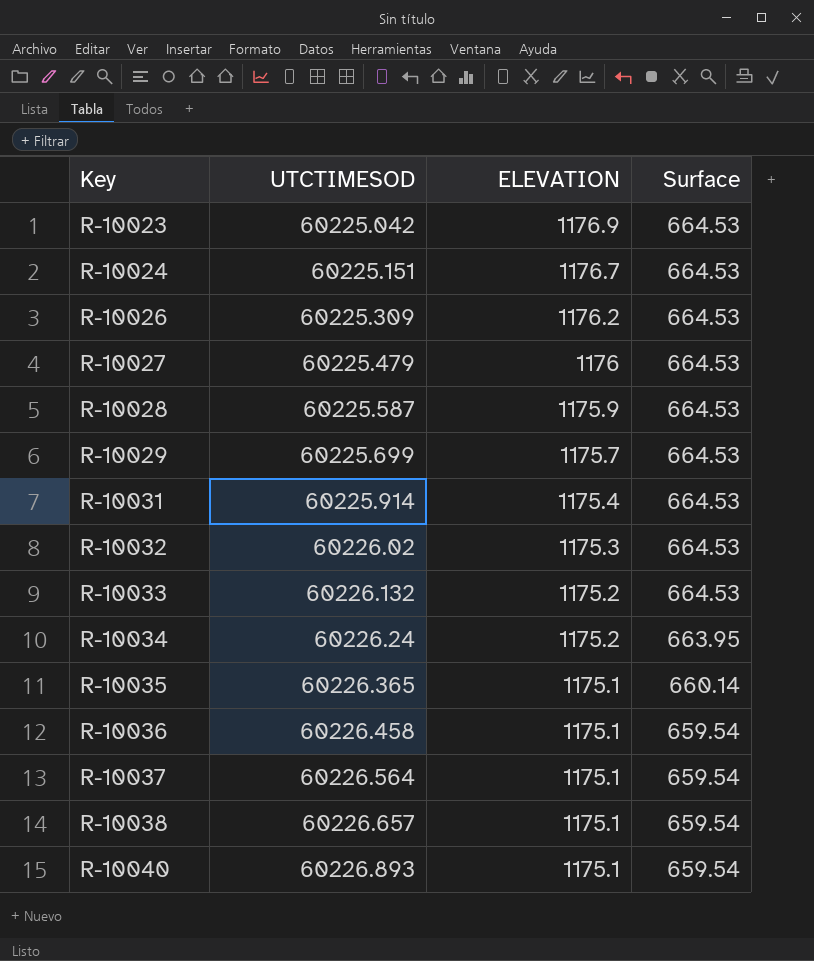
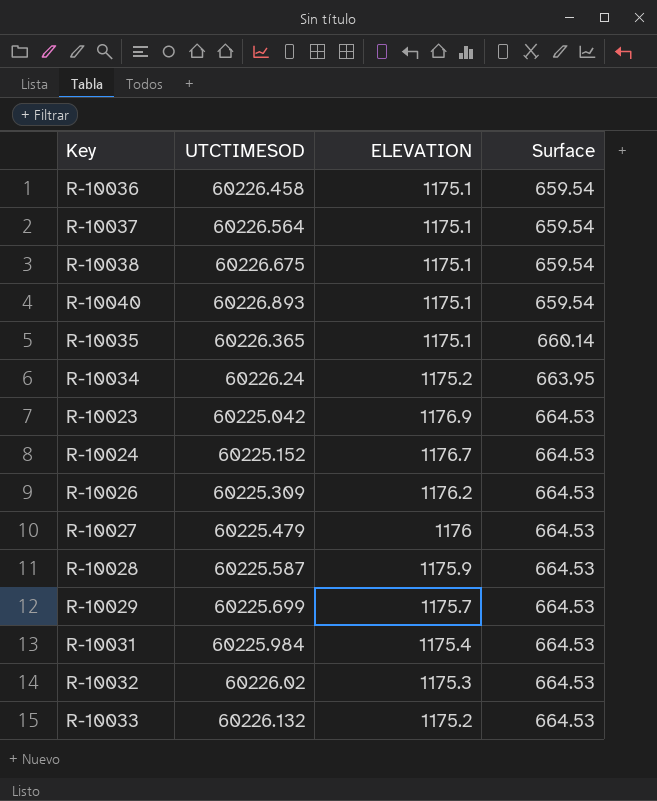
row order: Key ascending -> Surface ascending
R-10038 | UTCTIMESOD: 60226.657 -> 60226.675
R-10024 | UTCTIMESOD: 60225.151 -> 60225.152
R-10031 | UTCTIMESOD: 60225.914 -> 60225.984

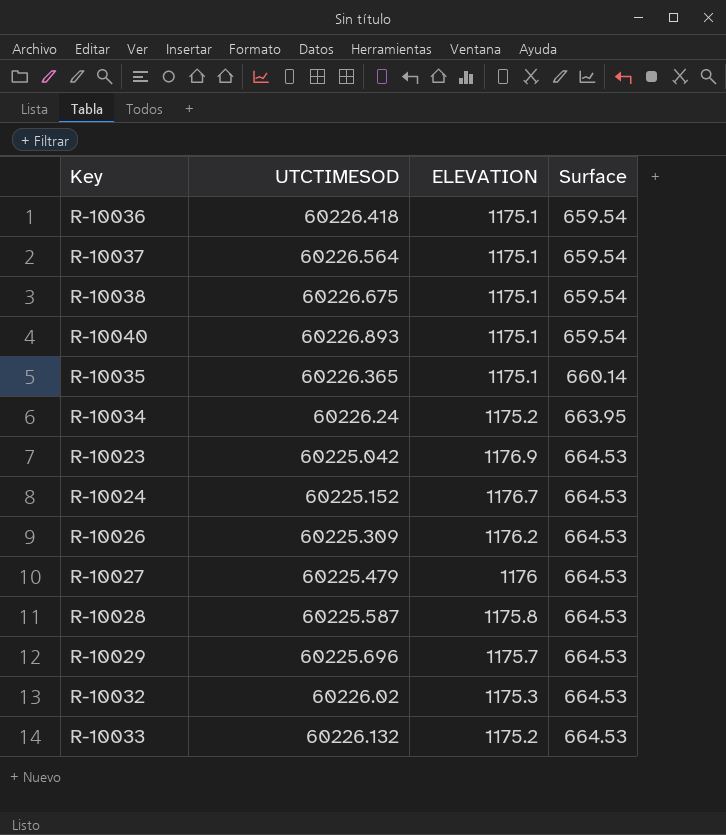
row R-10031: 60225.984 | 1175.4 | 664.53 -> none
R-10036 | UTCTIMESOD: 60226.458 -> 60226.418
R-10028 | ELEVATION: 1175.9 -> 1175.8
R-10029 | UTCTIMESOD: 60225.699 -> 60225.696

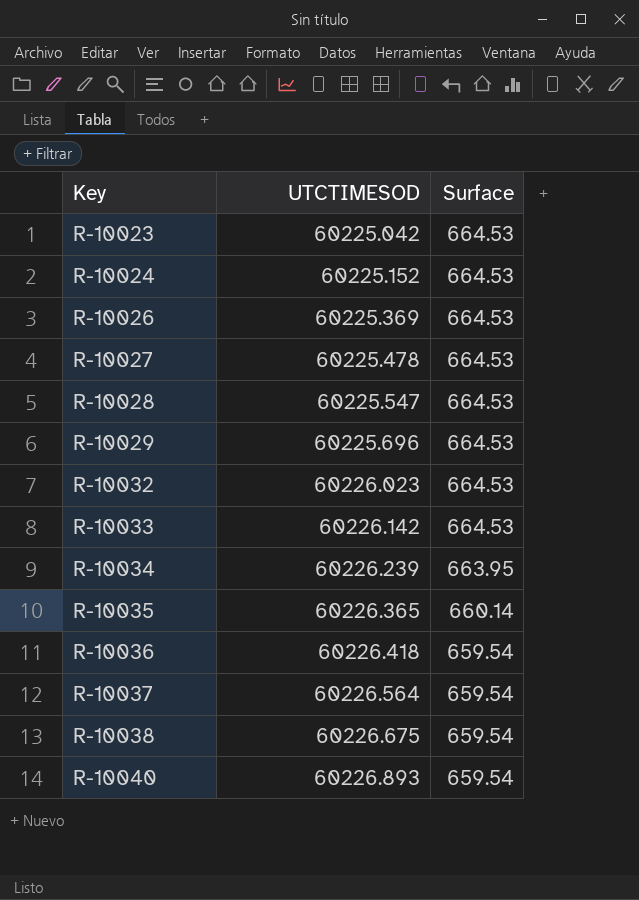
row order: Surface ascending -> Key ascending
column ELEVATION | position: 3 -> none
R-10026 | UTCTIMESOD: 60225.309 -> 60225.369
R-10027 | UTCTIMESOD: 60225.479 -> 60225.478
R-10028 | UTCTIMESOD: 60225.587 -> 60225.547
R-10032 | UTCTIMESOD: 60226.02 -> 60226.023
R-10033 | UTCTIMESOD: 60226.132 -> 60226.142
R-10034 | UTCTIMESOD: 60226.24 -> 60226.239

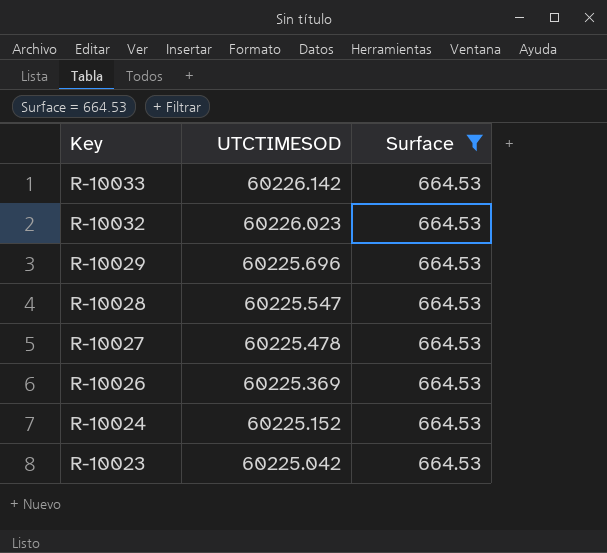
filter: none -> Surface = 664.53
row order: Key ascending -> Key descending

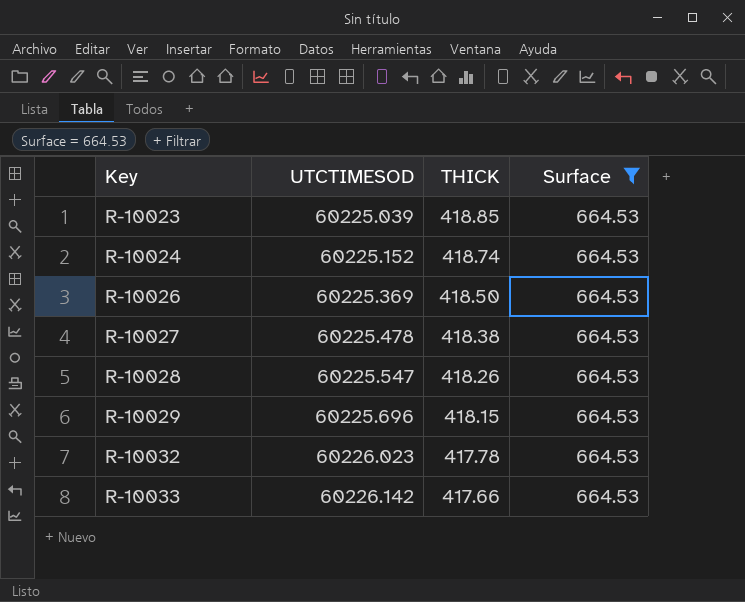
row order: Key descending -> Key ascending
column THICK | position: none -> 3
R-10023 | UTCTIMESOD: 60225.042 -> 60225.039

